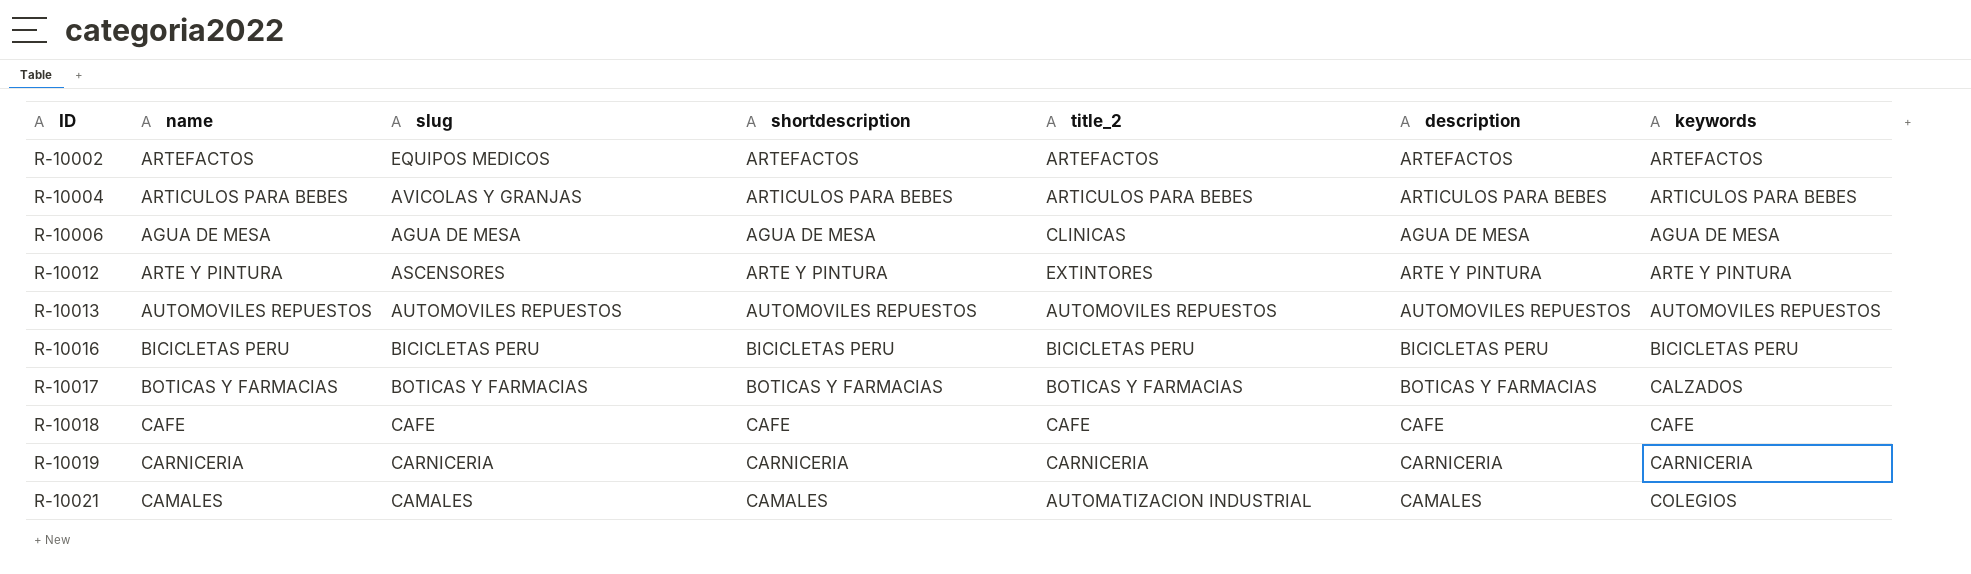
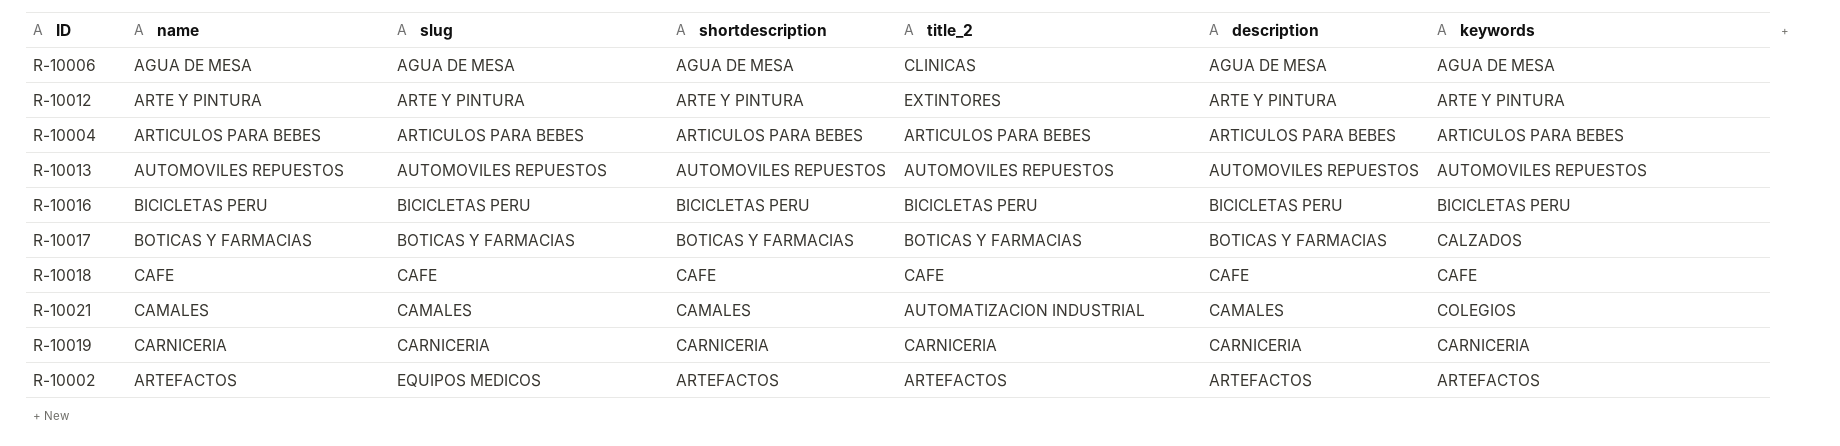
row order: ID ascending -> slug ascending
R-10012 | slug: ASCENSORES -> ARTE Y PINTURA
R-10004 | slug: AVICOLAS Y GRANJAS -> ARTICULOS PARA BEBES

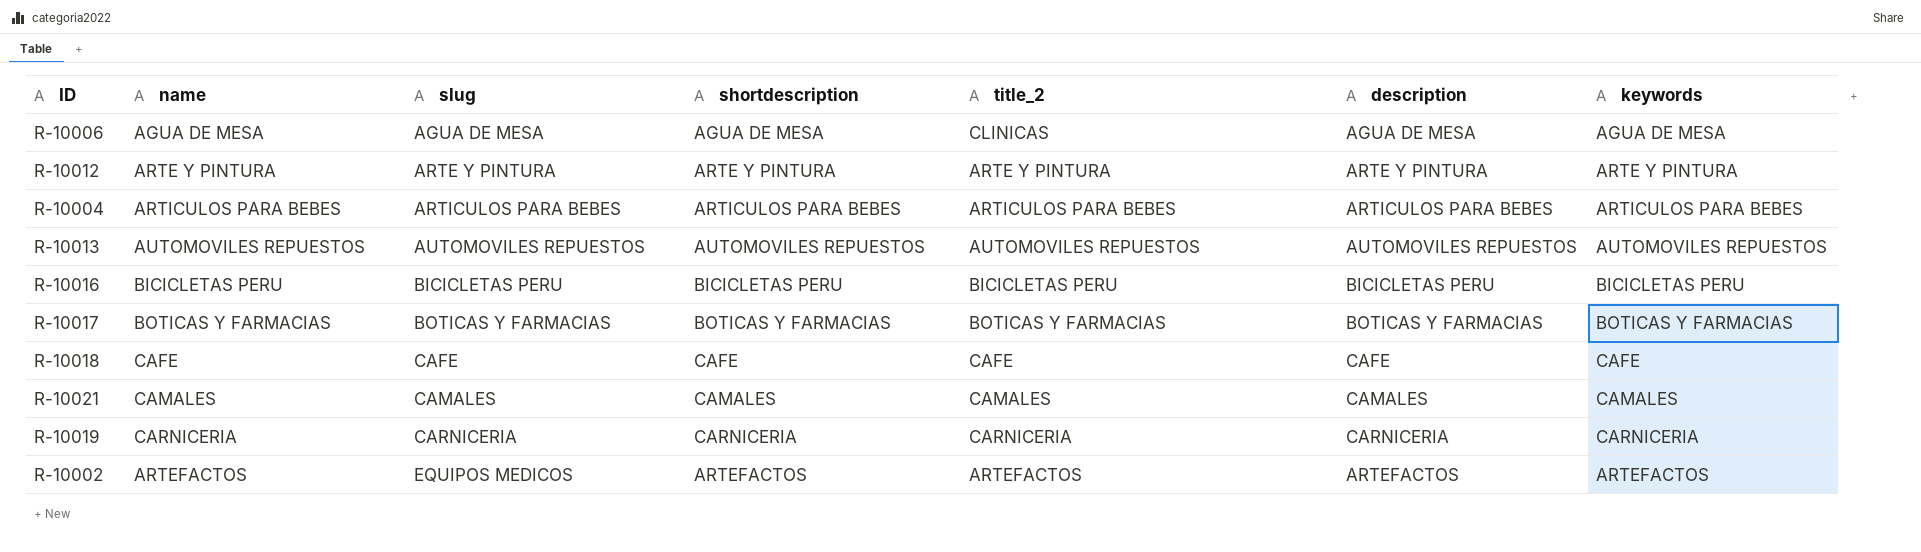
R-10012 | title_2: EXTINTORES -> ARTE Y PINTURA
R-10017 | keywords: CALZADOS -> BOTICAS Y FARMACIAS
R-10021 | title_2: AUTOMATIZACION INDUSTRIAL -> CAMALES
R-10021 | keywords: COLEGIOS -> CAMALES

